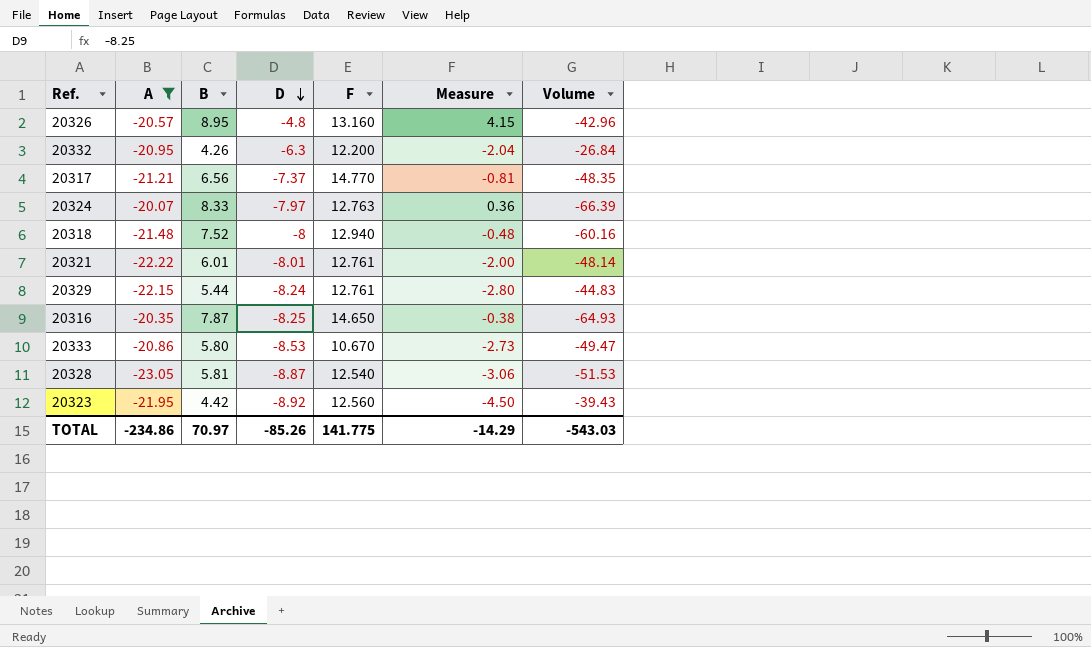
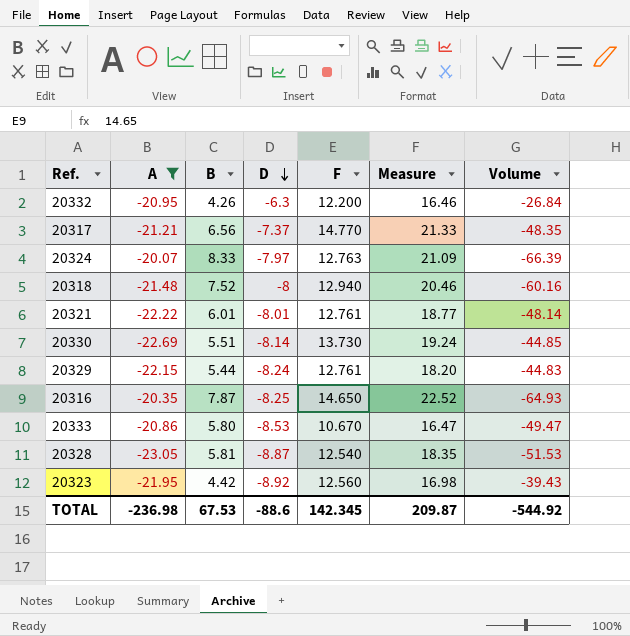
column Measure | formula: [B] + [D] -> [B] + [F]
row 20326: -20.57 | 8.95 | -4.8 | 13.160 | 4.15 | -42.96 -> none
row 20330: none -> -22.69 | 5.51 | -8.14 | 13.730 | 19.24 | -44.85
TOTAL | A: -234.86 -> -236.98
TOTAL | B: 70.97 -> 67.53
TOTAL | D: -85.26 -> -88.6
TOTAL | F: 141.775 -> 142.345
TOTAL | Measure: -14.29 -> 209.87
TOTAL | Volume: -543.03 -> -544.92

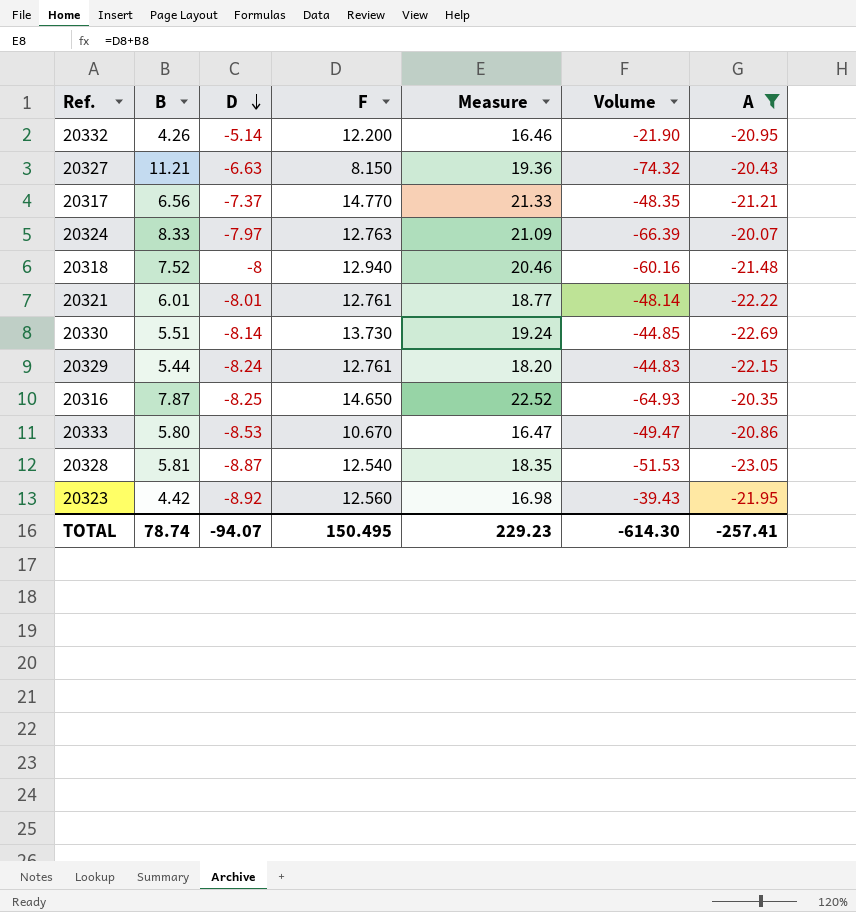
column A | position: 2 -> 7
20332 | D: -6.3 -> -5.14
20332 | Volume: -26.84 -> -21.90
row 20327: none -> 11.21 | -6.63 | 8.150 | 19.36 | -74.32 | -20.43
TOTAL | B: 67.53 -> 78.74
TOTAL | D: -88.6 -> -94.07
TOTAL | F: 142.345 -> 150.495
TOTAL | Measure: 209.87 -> 229.23
TOTAL | Volume: -544.92 -> -614.30
TOTAL | A: -236.98 -> -257.41

